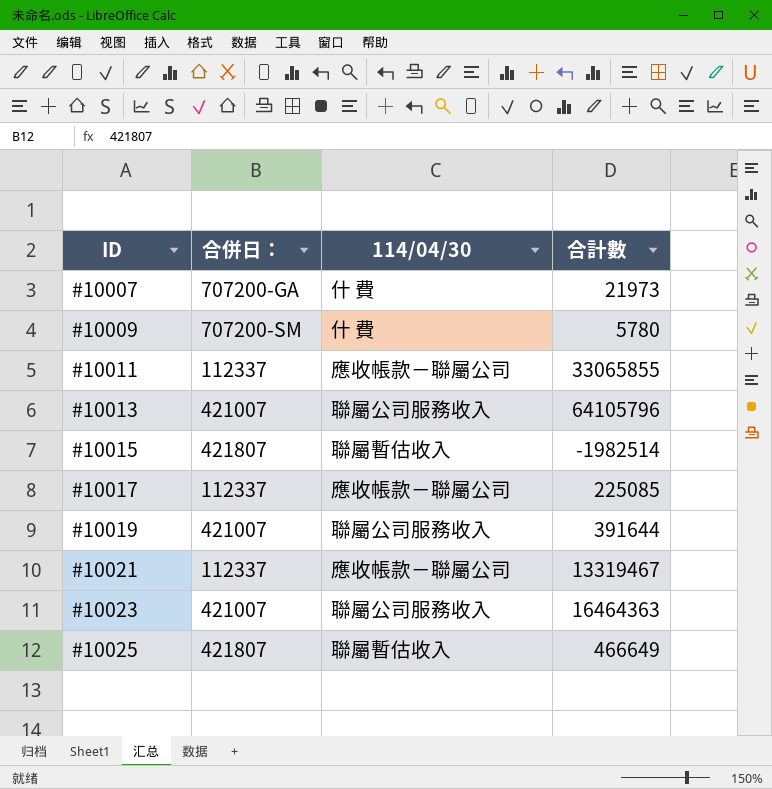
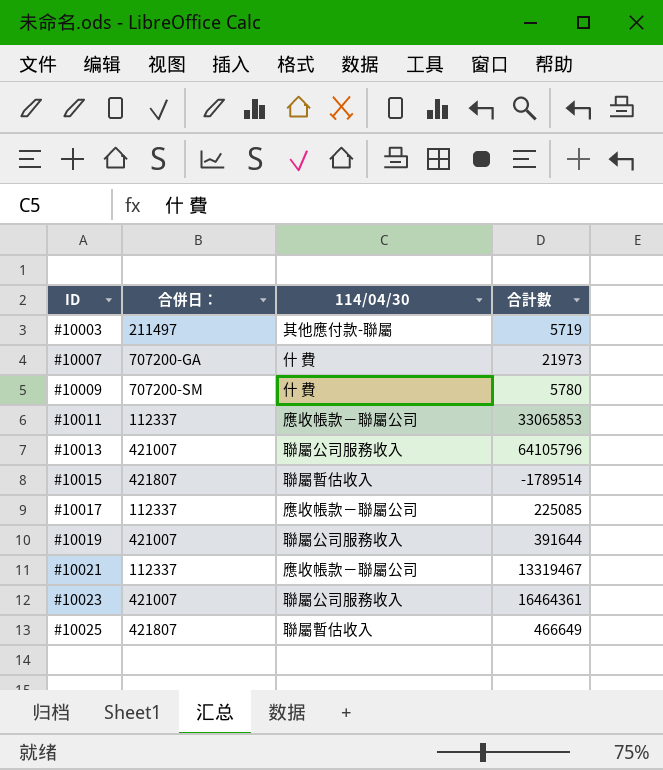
row #10003: none -> 211497 | 其他應付款-聯屬 | 5719
#10011 | 合計數: 33065855 -> 33065853
#10015 | 合計數: -1982514 -> -1789514
#10023 | 合計數: 16464363 -> 16464361

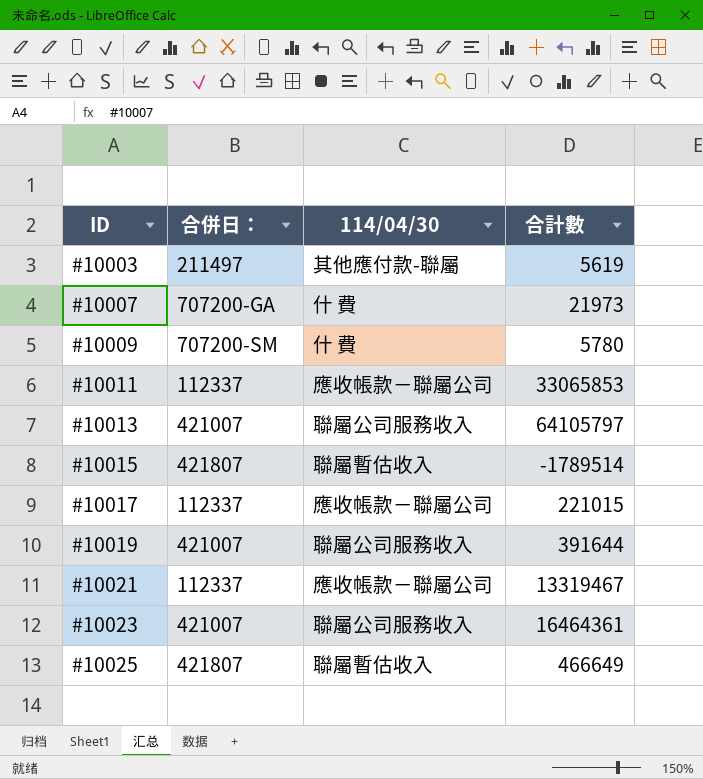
#10003 | 合計數: 5719 -> 5619
#10013 | 合計數: 64105796 -> 64105797
#10017 | 合計數: 225085 -> 221015

